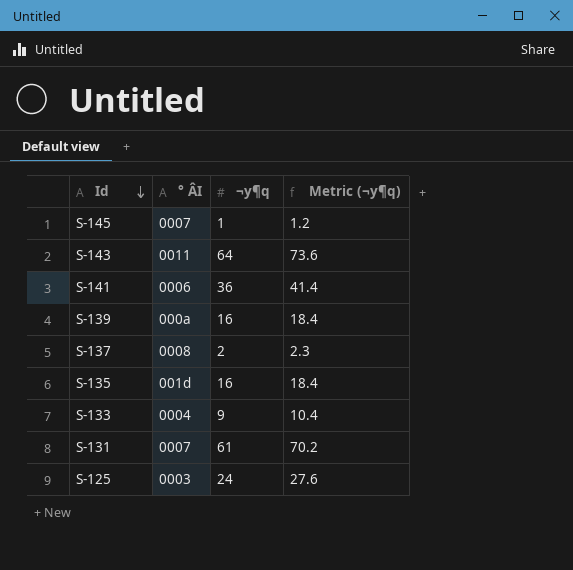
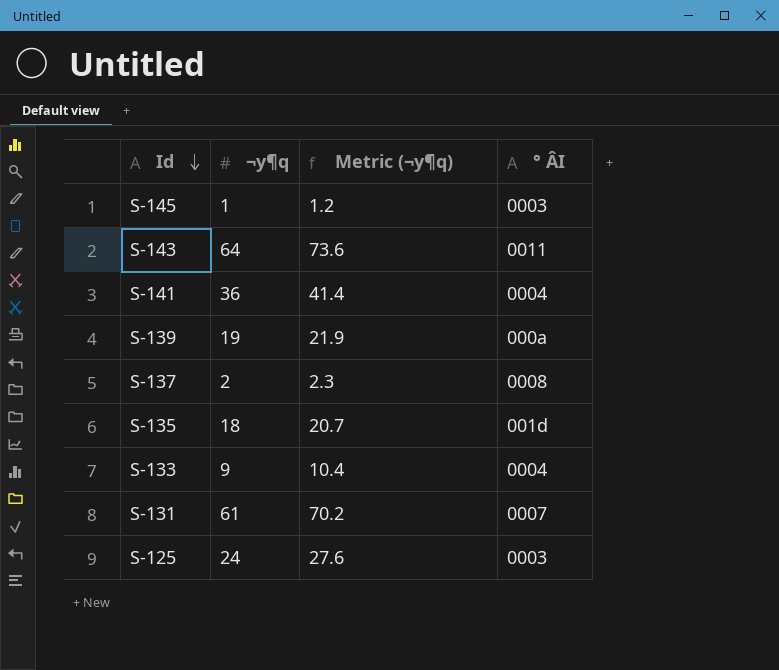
column ° ÂI | position: 2 -> 4
S-145 | ° ÂI: 0007 -> 0003
S-141 | ° ÂI: 0006 -> 0004
S-139 | ¬y¶q: 16 -> 19
S-139 | Metric (¬y¶q): 18.4 -> 21.9
S-135 | ¬y¶q: 16 -> 18
S-135 | Metric (¬y¶q): 18.4 -> 20.7

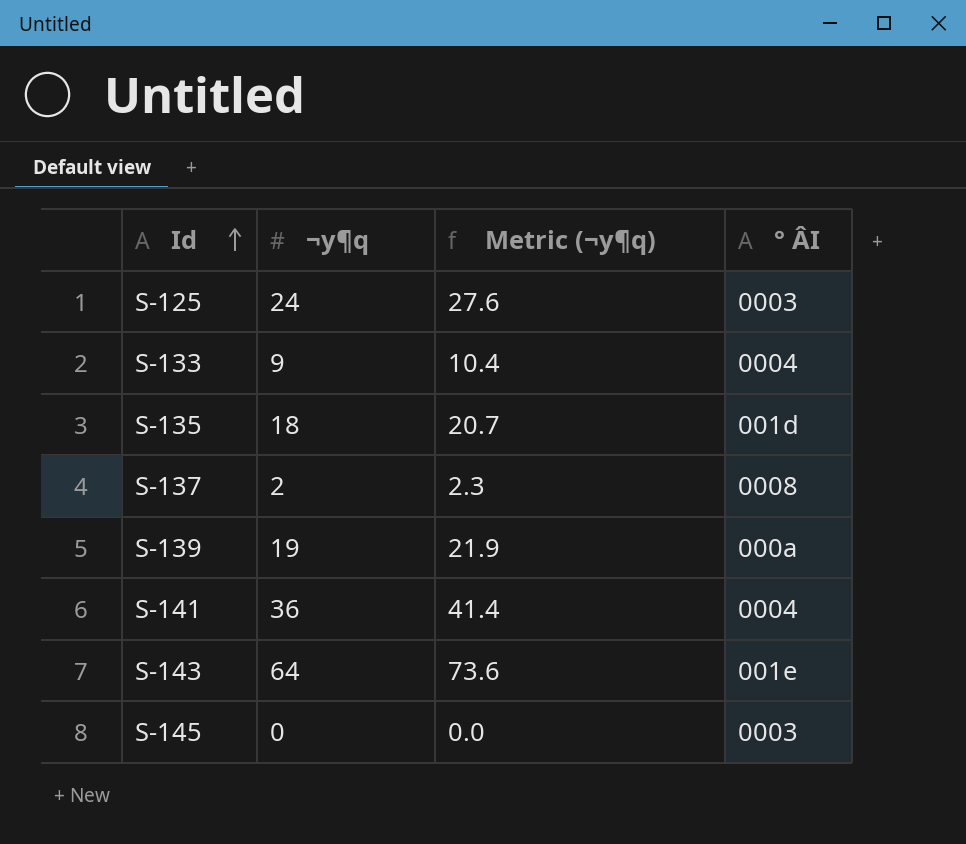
row order: Id descending -> Id ascending
row S-131: 61 | 70.2 | 0007 -> none
S-143 | ° ÂI: 0011 -> 001e
S-145 | ¬y¶q: 1 -> 0
S-145 | Metric (¬y¶q): 1.2 -> 0.0

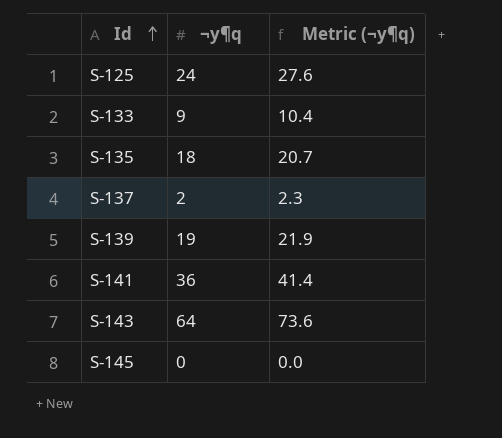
column ° ÂI | position: 4 -> none

